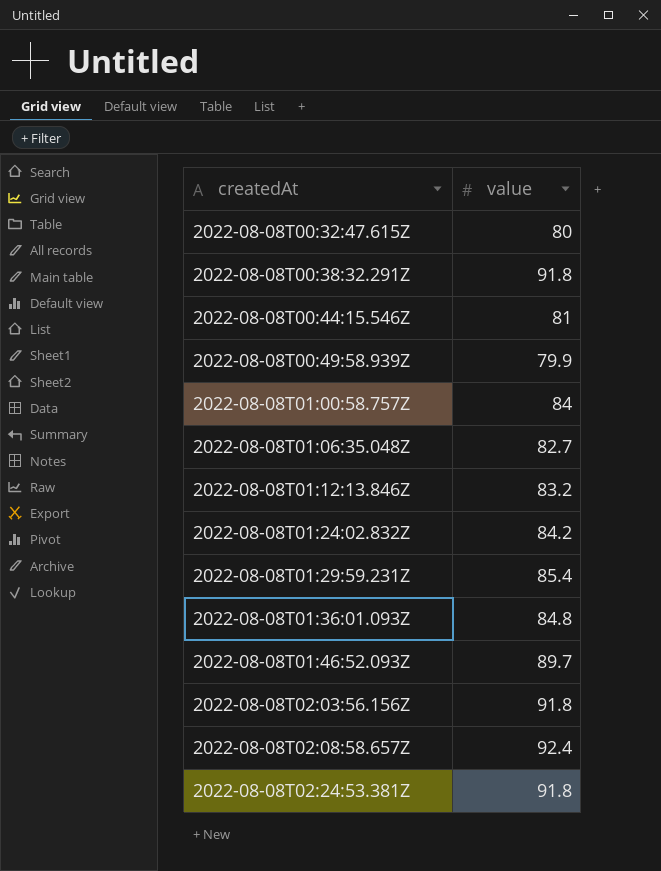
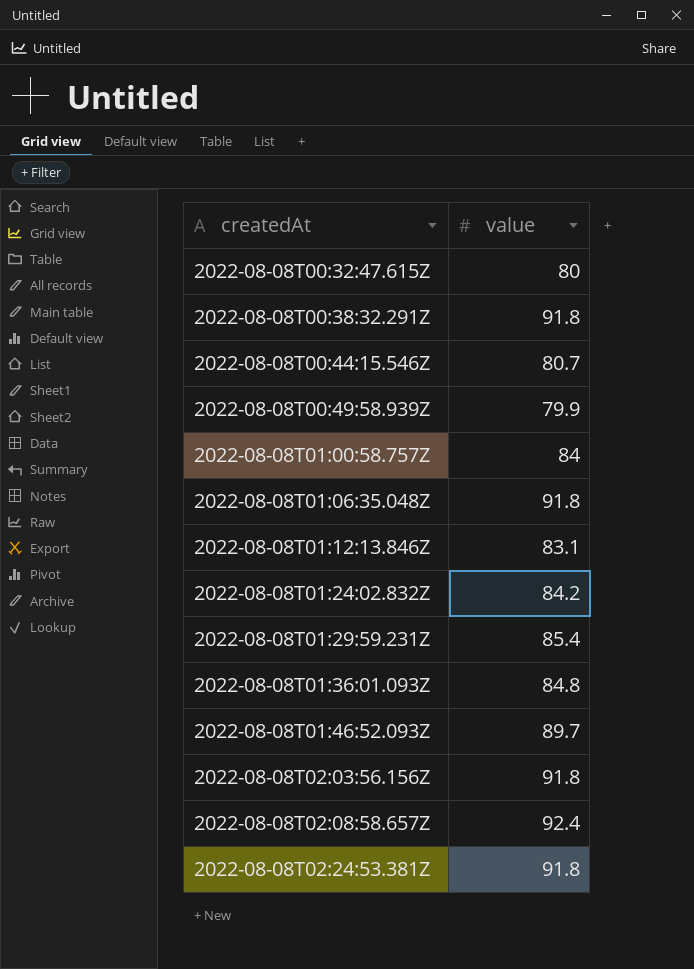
2022-08-08T00:44:15.546Z | value: 81 -> 80.7
2022-08-08T01:06:35.048Z | value: 82.7 -> 91.8
2022-08-08T01:12:13.846Z | value: 83.2 -> 83.1

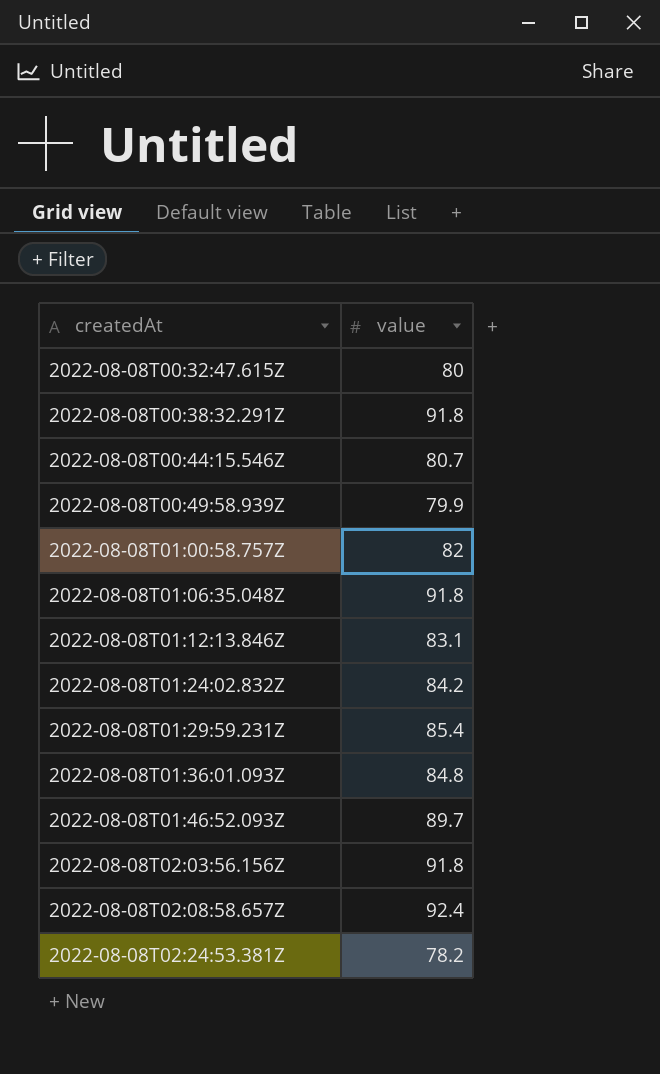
2022-08-08T01:00:58.757Z | value: 84 -> 82
2022-08-08T02:24:53.381Z | value: 91.8 -> 78.2

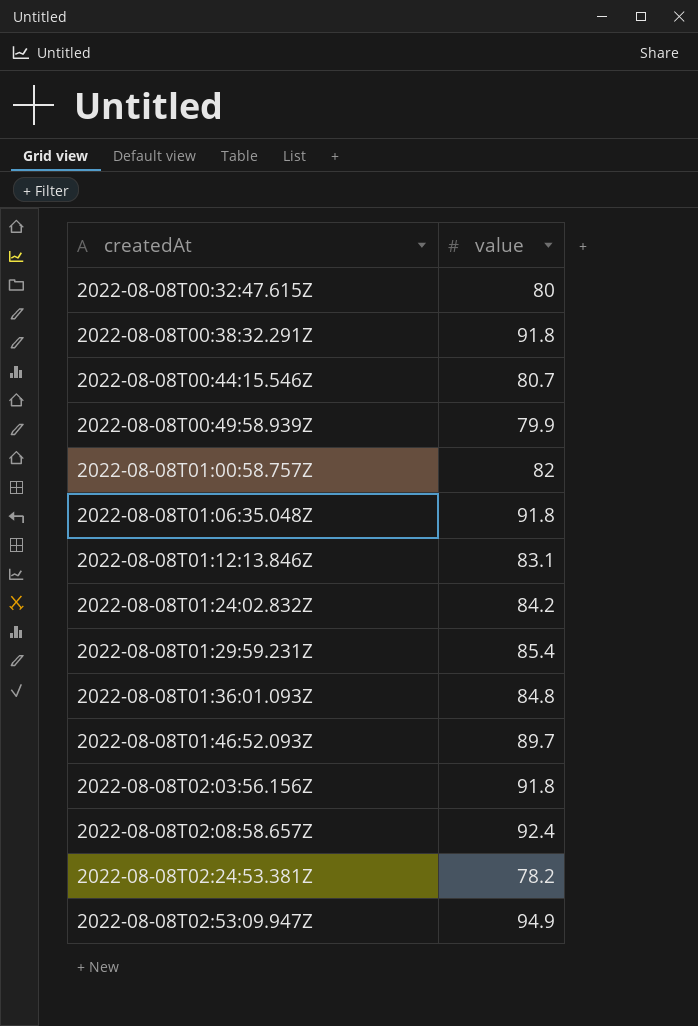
row 2022-08-08T02:53:09.947Z: none -> 94.9

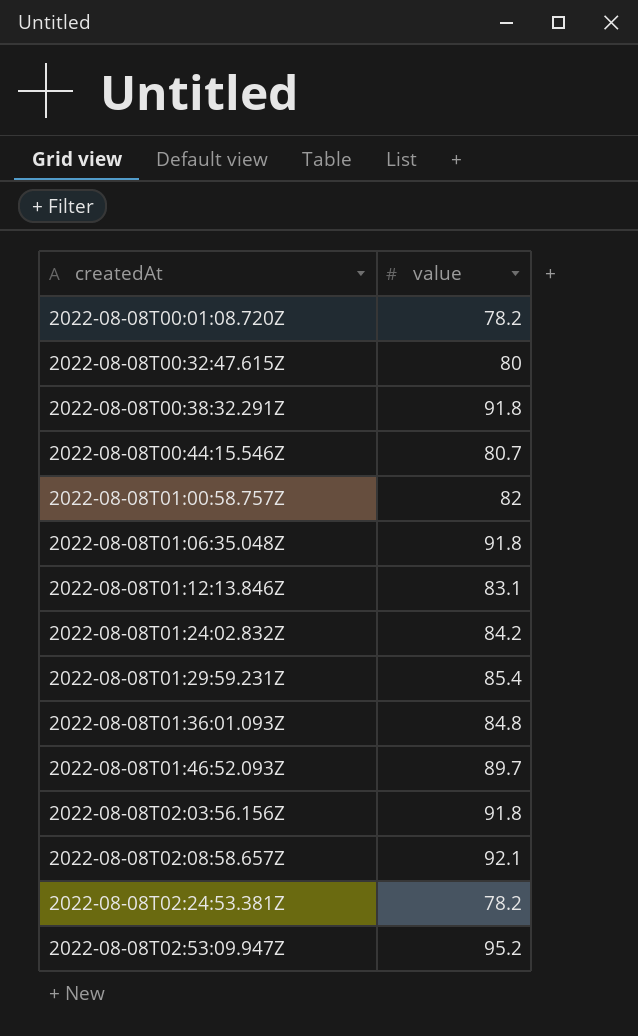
row 2022-08-08T00:49:58.939Z: 79.9 -> none
row 2022-08-08T00:01:08.720Z: none -> 78.2
2022-08-08T02:08:58.657Z | value: 92.4 -> 92.1
2022-08-08T02:53:09.947Z | value: 94.9 -> 95.2

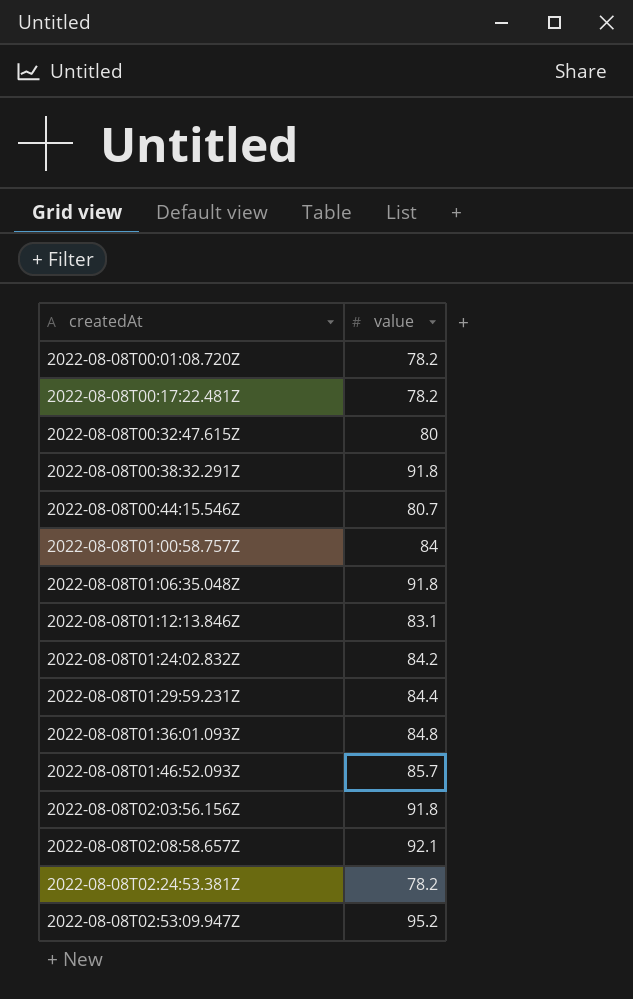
row 2022-08-08T00:17:22.481Z: none -> 78.2
2022-08-08T01:00:58.757Z | value: 82 -> 84
2022-08-08T01:29:59.231Z | value: 85.4 -> 84.4
2022-08-08T01:46:52.093Z | value: 89.7 -> 85.7

